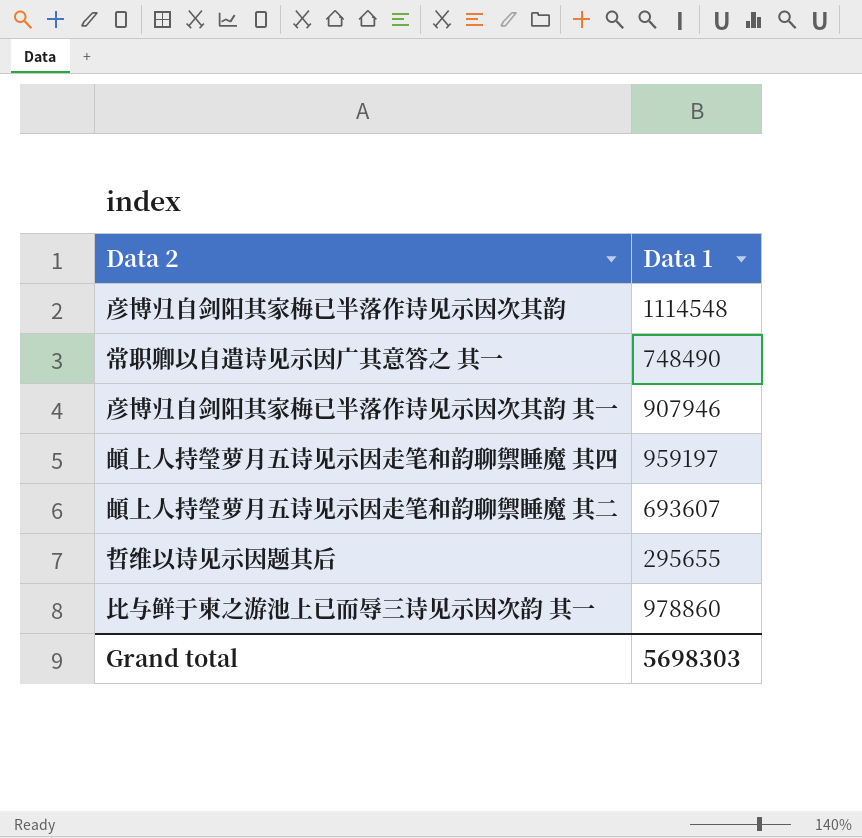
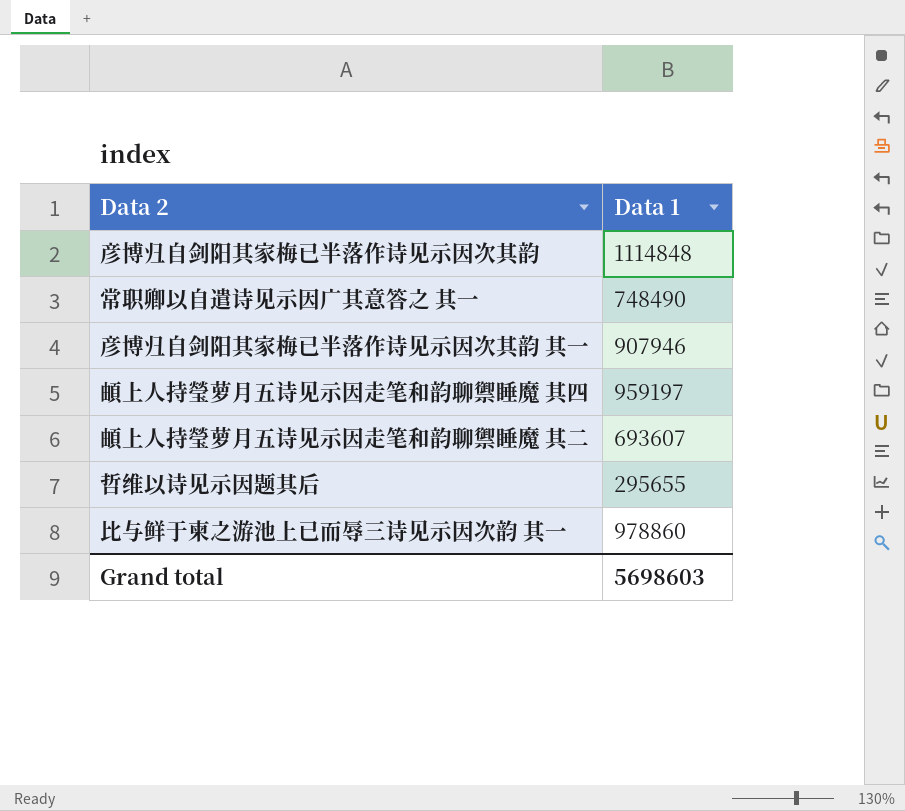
彦博归自剑阳其家梅已半落作诗见示因次其韵 | Data 1: 1114548 -> 1114848
Grand total | Data 1: 5698303 -> 5698603

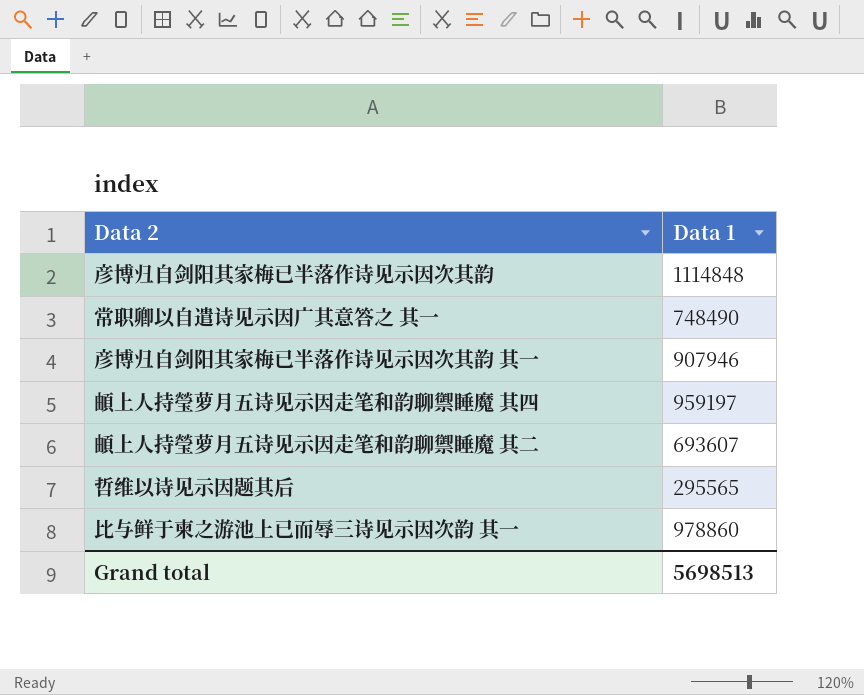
哲维以诗见示因题其后 | Data 1: 295655 -> 295565
Grand total | Data 1: 5698603 -> 5698513

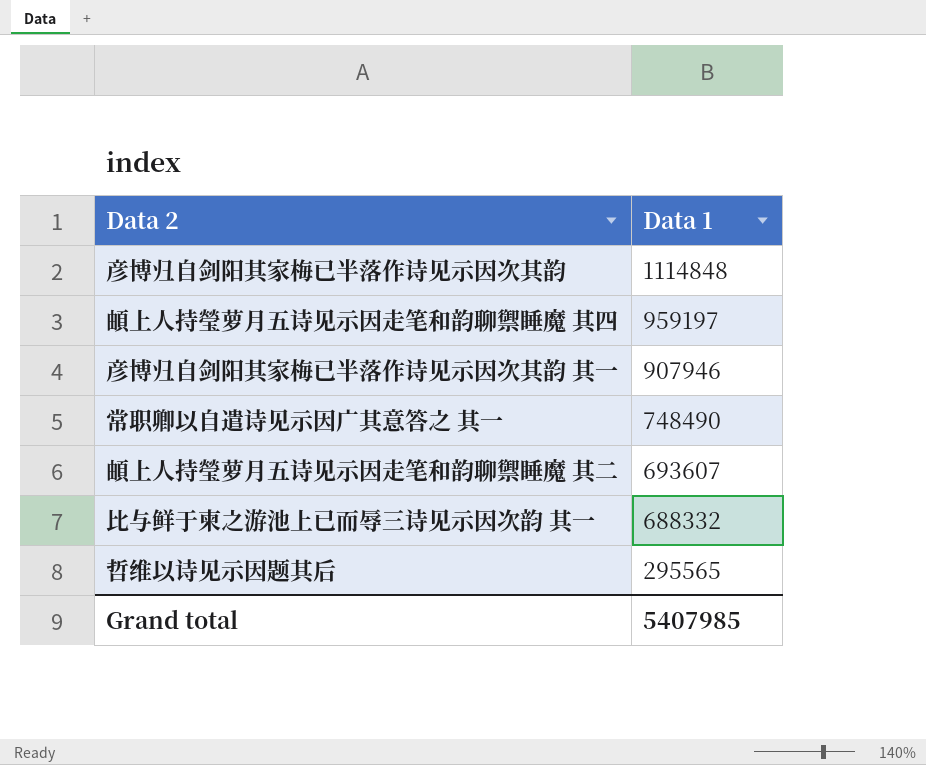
row order: none -> Data 1 descending
比与鲜于柬之游池上已而辱三诗见示因次韵 其一 | Data 1: 978860 -> 688332
Grand total | Data 1: 5698513 -> 5407985

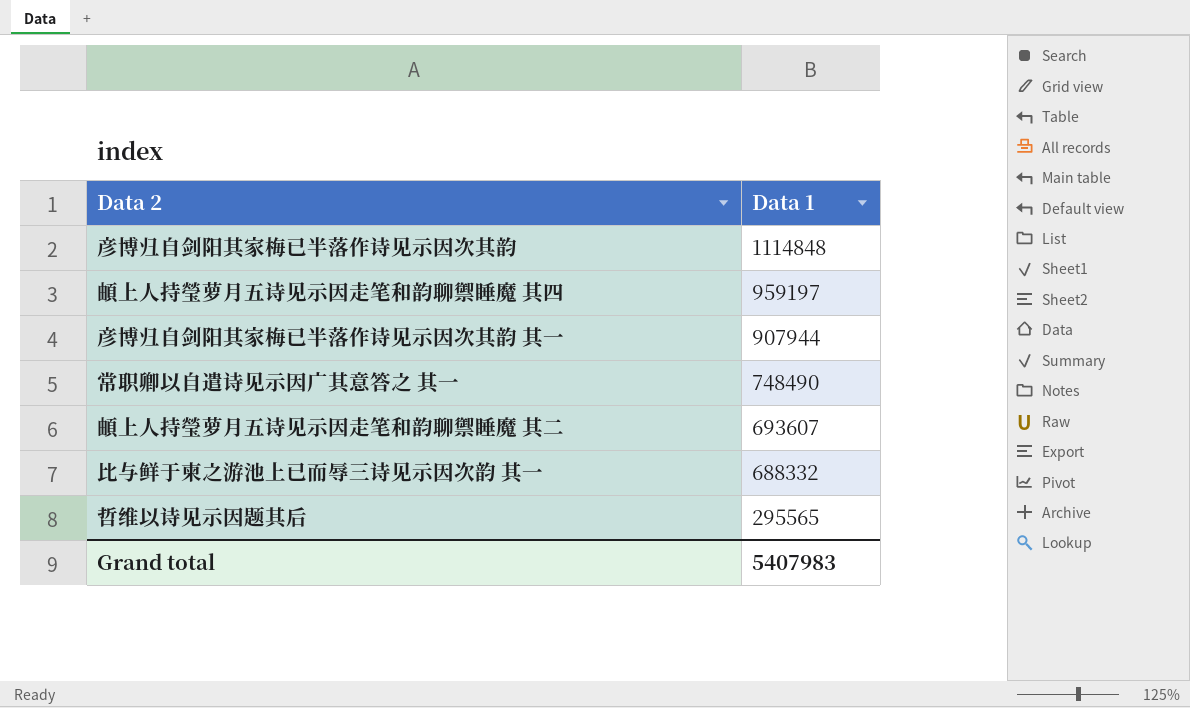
彦博归自剑阳其家梅已半落作诗见示因次其韵 其一 | Data 1: 907946 -> 907944
Grand total | Data 1: 5407985 -> 5407983

